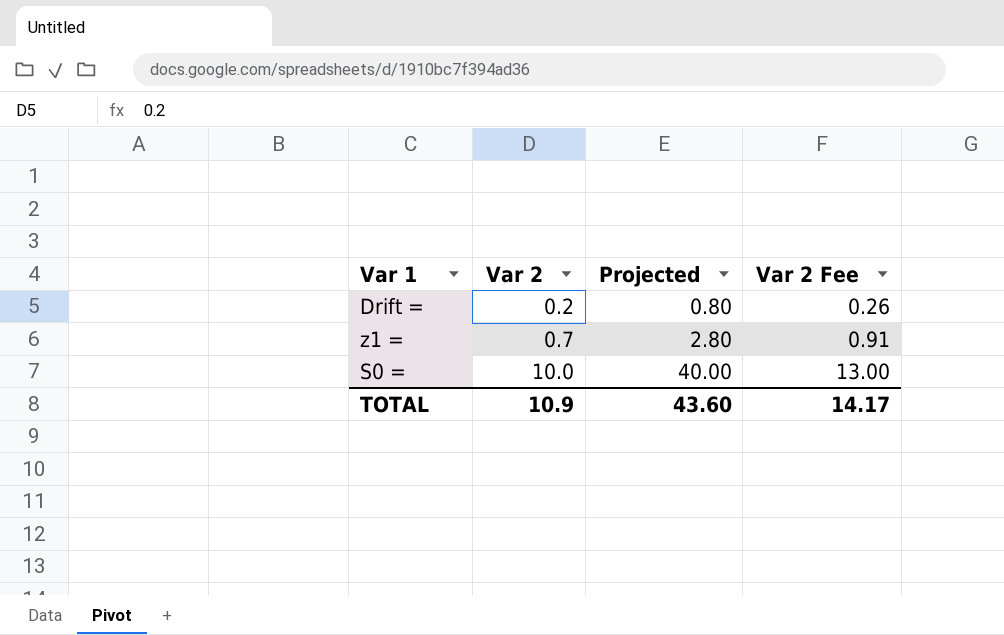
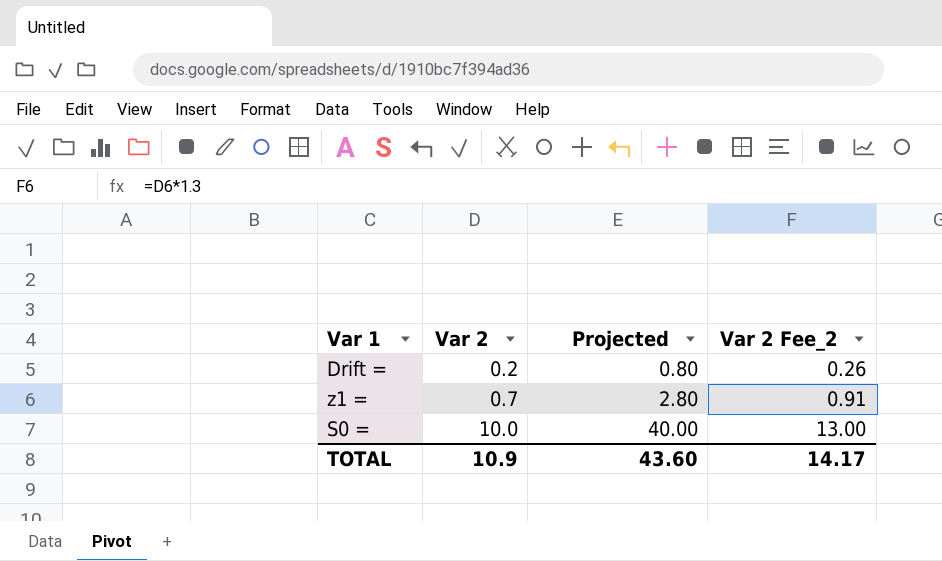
column name: Var 2 Fee -> Var 2 Fee_2

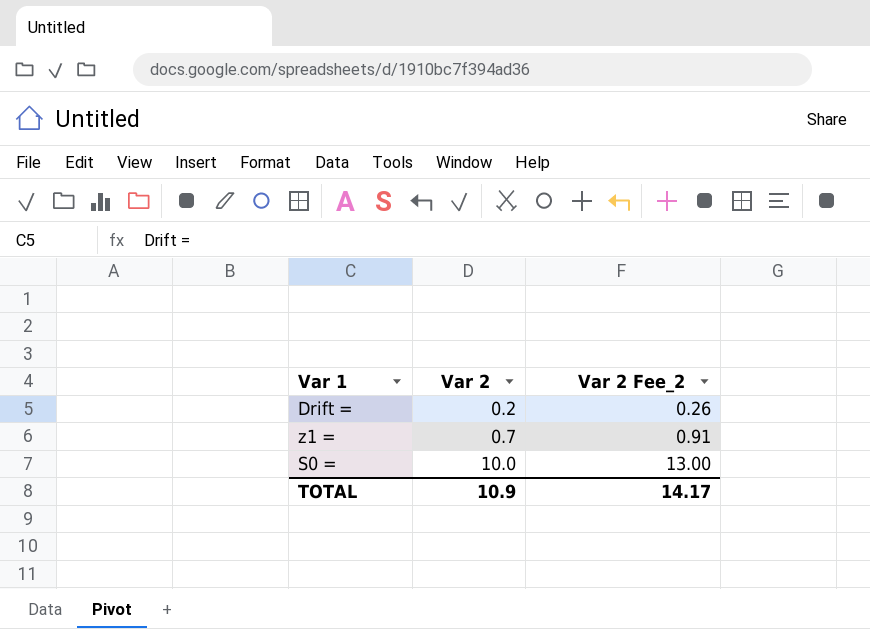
column Projected | formula: [Var 2] * 4 -> none

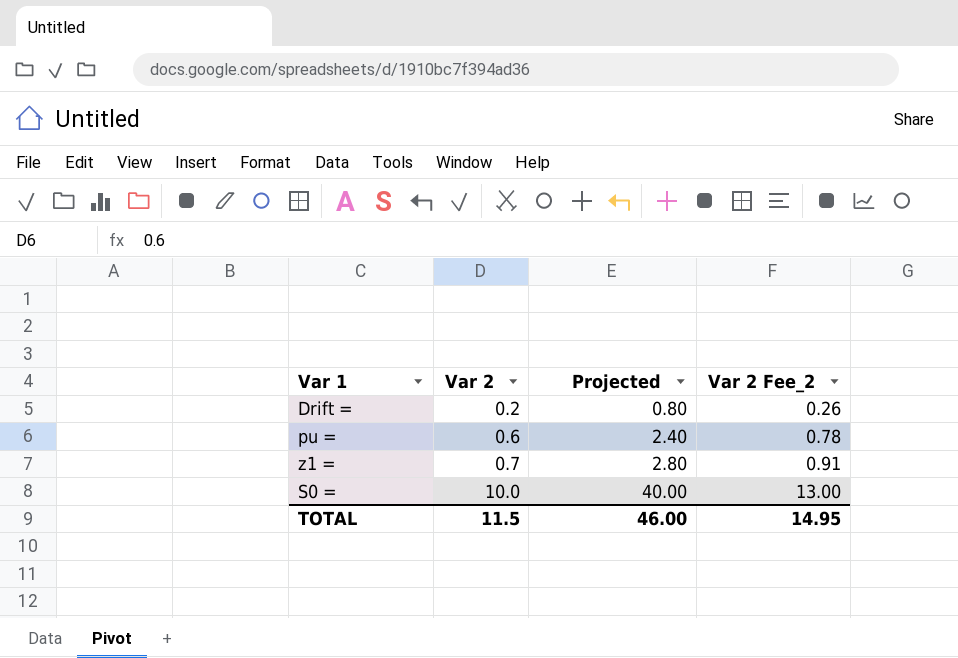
column Projected | formula: none -> [Var 2] * 4
row pu =: none -> 0.6 | 2.40 | 0.78
TOTAL | Var 2: 10.9 -> 11.5
TOTAL | Var 2 Fee_2: 14.17 -> 14.95

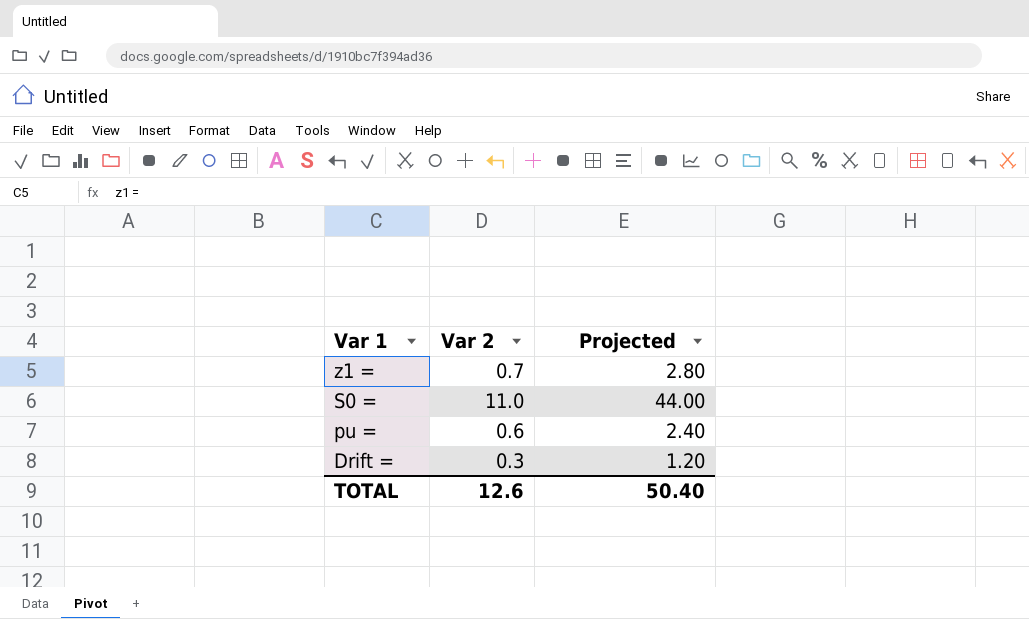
row order: Var 2 ascending -> Var 1 descending
column Var 2 Fee_2 | formula: [Var 2] * 1.3 -> none
S0 = | Var 2: 10.0 -> 11.0
S0 = | Projected: 40.00 -> 44.00
Drift = | Var 2: 0.2 -> 0.3
Drift = | Projected: 0.80 -> 1.20
TOTAL | Var 2: 11.5 -> 12.6
TOTAL | Projected: 46.00 -> 50.40

